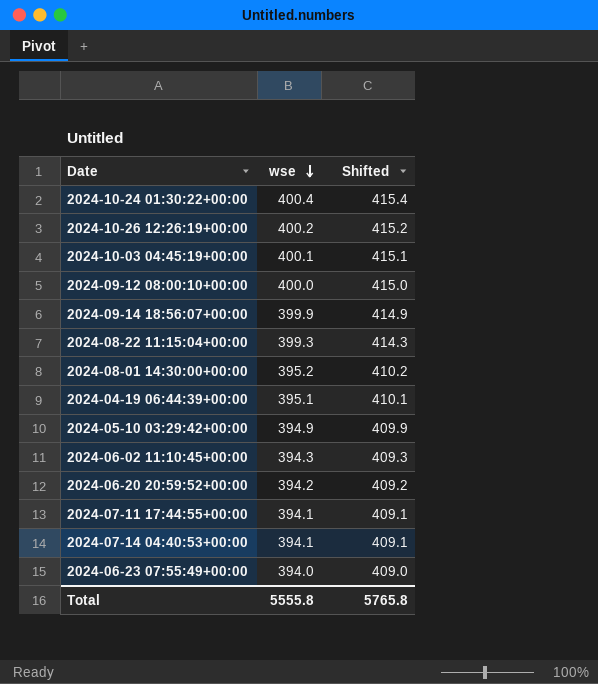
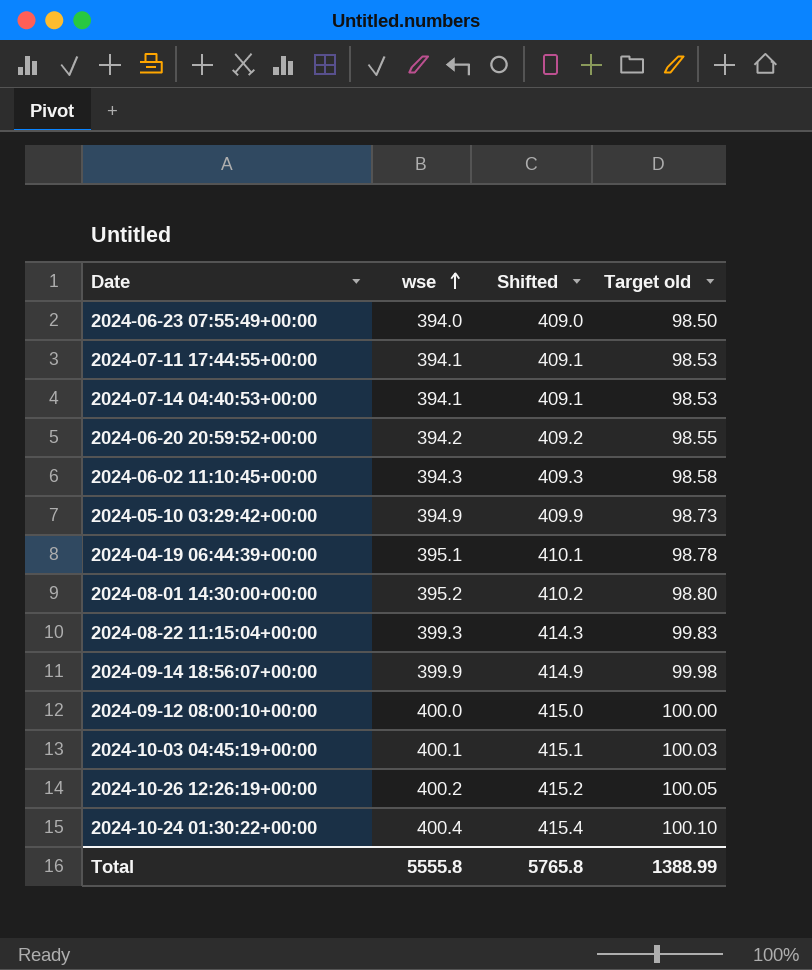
row order: wse descending -> wse ascending
column Target old | formula: none -> [wse] * 0.25

